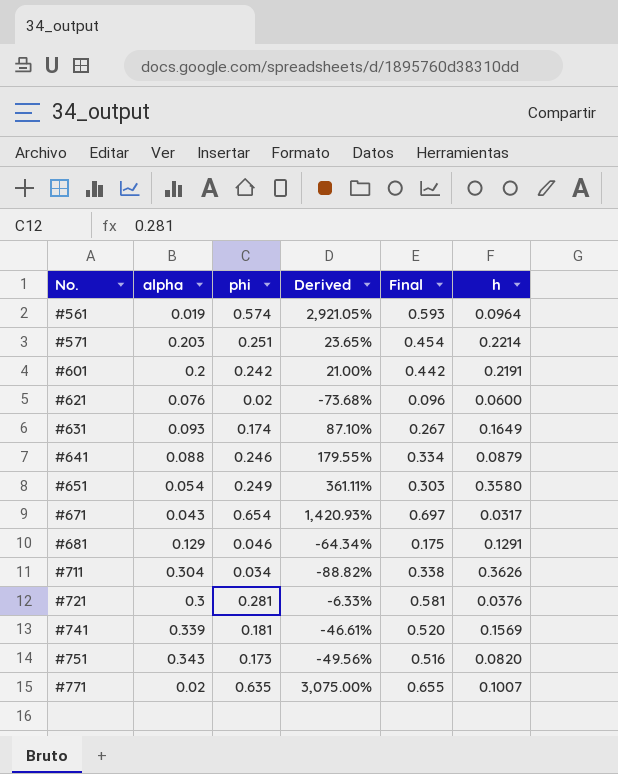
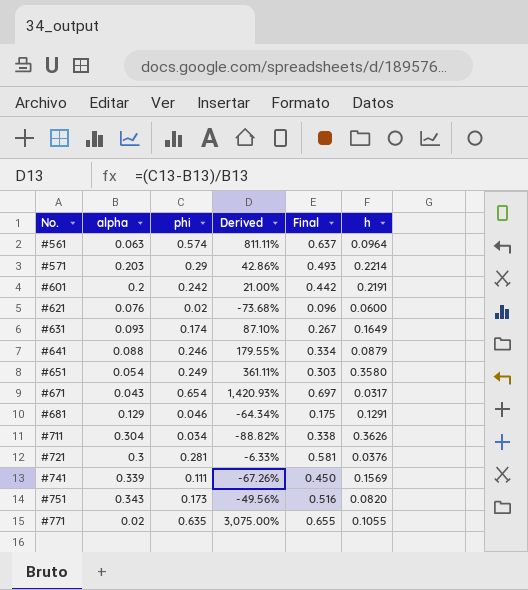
#561 | alpha: 0.019 -> 0.063
#561 | Derived: 2,921.05% -> 811.11%
#561 | Final: 0.593 -> 0.637
#571 | phi: 0.251 -> 0.29
#571 | Derived: 23.65% -> 42.86%
#571 | Final: 0.454 -> 0.493
#741 | phi: 0.181 -> 0.111
#741 | Derived: -46.61% -> -67.26%
#741 | Final: 0.520 -> 0.450
#771 | h: 0.1007 -> 0.1055

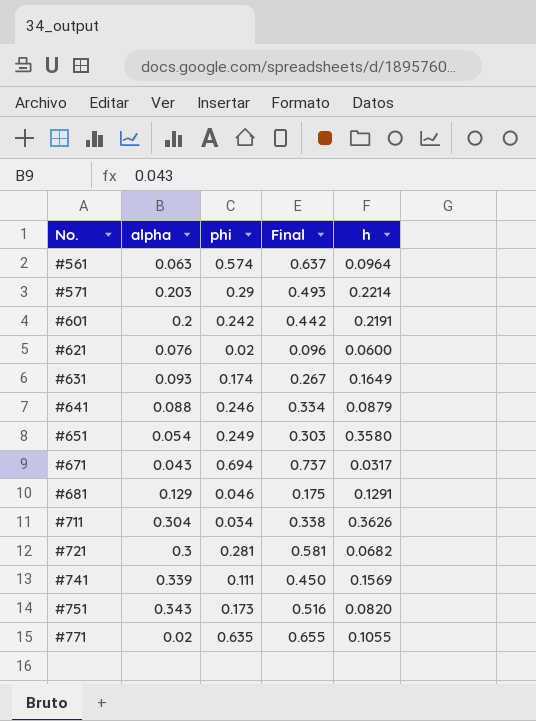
column Derived | formula: ([phi] - [alpha]) / [alpha] -> none
#671 | phi: 0.654 -> 0.694
#671 | Final: 0.697 -> 0.737
#721 | h: 0.0376 -> 0.0682

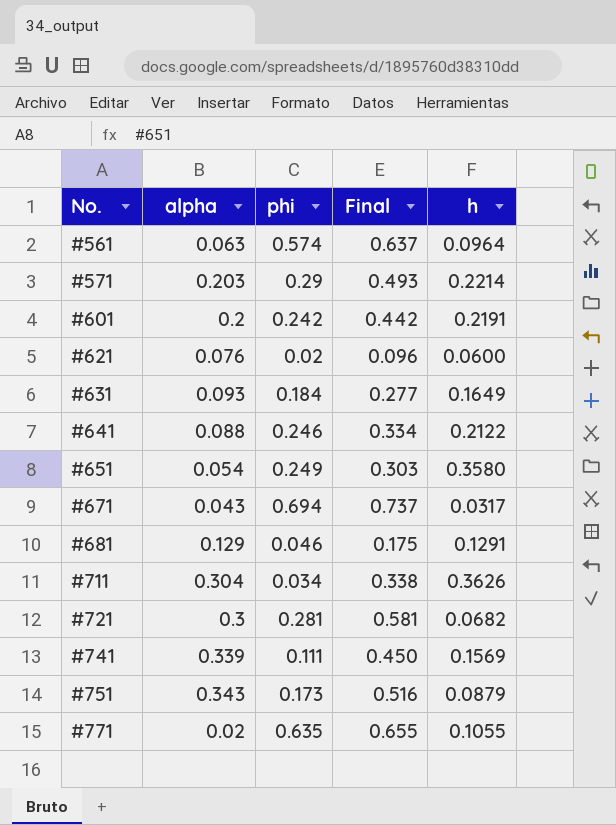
#631 | phi: 0.174 -> 0.184
#631 | Final: 0.267 -> 0.277
#641 | h: 0.0879 -> 0.2122
#751 | h: 0.0820 -> 0.0879

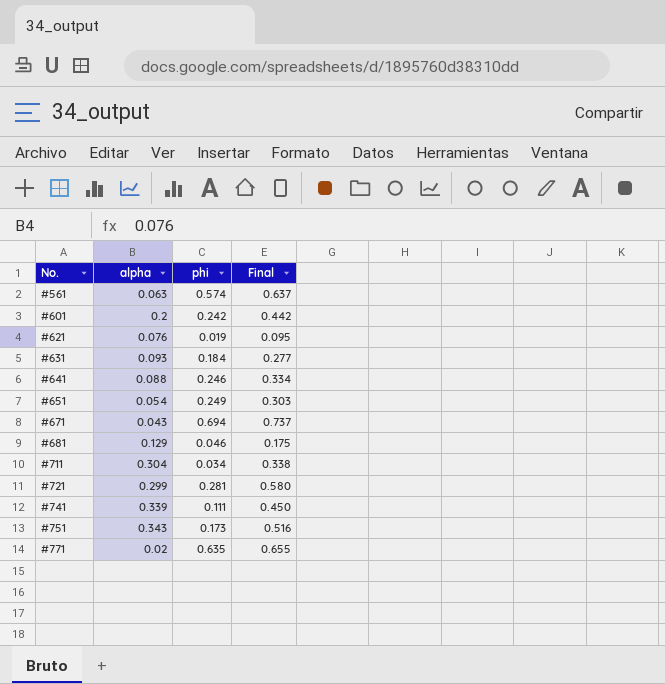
column h | position: 5 -> none
row #571: 0.203 | 0.29 | 0.493 | 0.2214 -> none
#621 | phi: 0.02 -> 0.019
#621 | Final: 0.096 -> 0.095
#721 | alpha: 0.3 -> 0.299
#721 | Final: 0.581 -> 0.580

